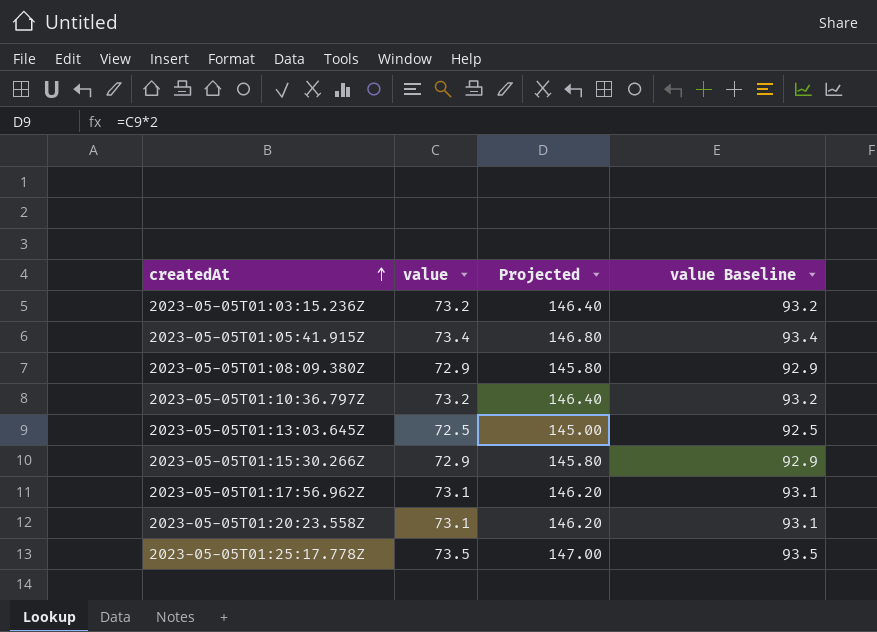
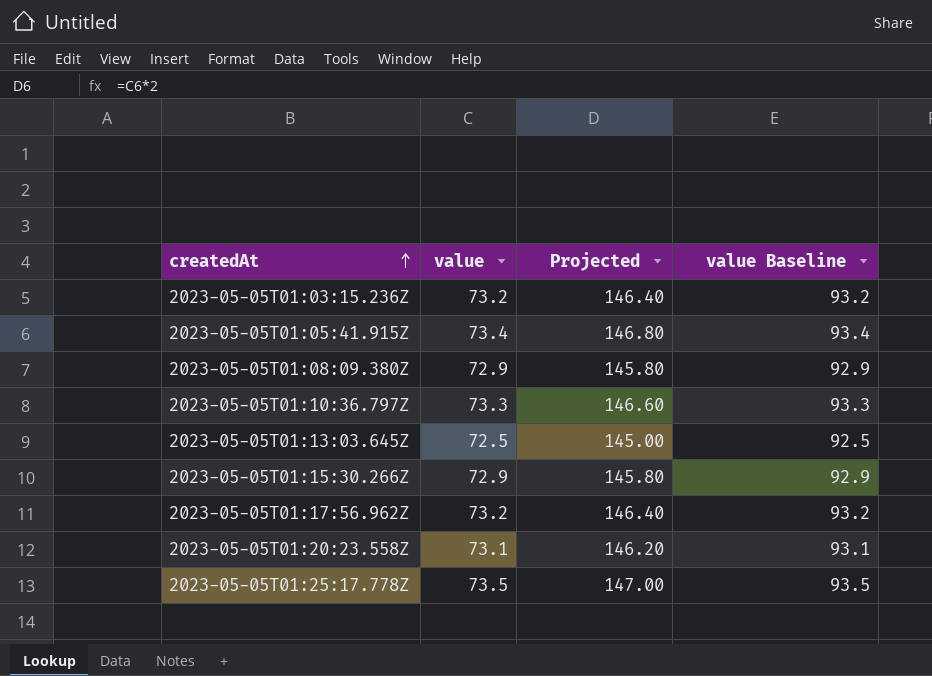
2023-05-05T01:10:36.797Z | value: 73.2 -> 73.3
2023-05-05T01:10:36.797Z | Projected: 146.40 -> 146.60
2023-05-05T01:10:36.797Z | value Baseline: 93.2 -> 93.3
2023-05-05T01:17:56.962Z | value: 73.1 -> 73.2
2023-05-05T01:17:56.962Z | Projected: 146.20 -> 146.40
2023-05-05T01:17:56.962Z | value Baseline: 93.1 -> 93.2

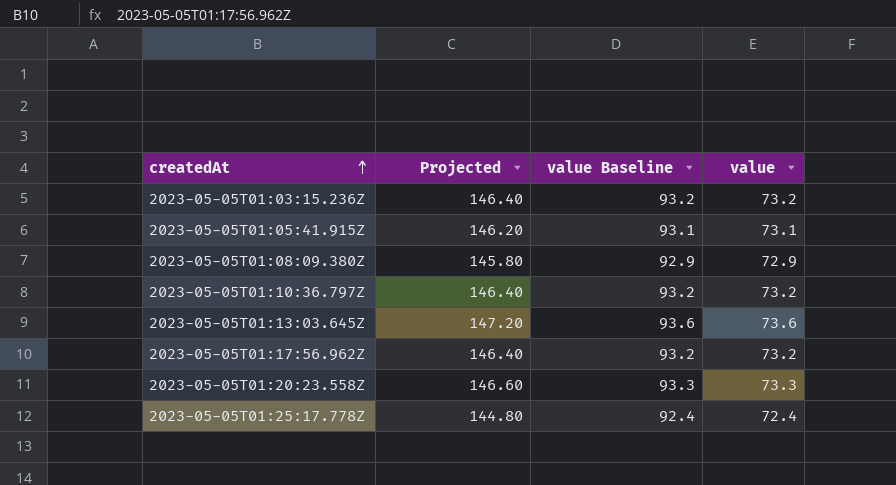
column value | position: 2 -> 4
row 2023-05-05T01:15:30.266Z: 72.9 | 145.80 | 92.9 -> none
2023-05-05T01:05:41.915Z | Projected: 146.80 -> 146.20
2023-05-05T01:05:41.915Z | value Baseline: 93.4 -> 93.1
2023-05-05T01:05:41.915Z | value: 73.4 -> 73.1
2023-05-05T01:10:36.797Z | Projected: 146.60 -> 146.40
2023-05-05T01:10:36.797Z | value Baseline: 93.3 -> 93.2
2023-05-05T01:10:36.797Z | value: 73.3 -> 73.2
2023-05-05T01:13:03.645Z | Projected: 145.00 -> 147.20
2023-05-05T01:13:03.645Z | value Baseline: 92.5 -> 93.6
2023-05-05T01:13:03.645Z | value: 72.5 -> 73.6
2023-05-05T01:20:23.558Z | Projected: 146.20 -> 146.60
2023-05-05T01:20:23.558Z | value Baseline: 93.1 -> 93.3
2023-05-05T01:20:23.558Z | value: 73.1 -> 73.3
2023-05-05T01:25:17.778Z | Projected: 147.00 -> 144.80
2023-05-05T01:25:17.778Z | value Baseline: 93.5 -> 92.4
2023-05-05T01:25:17.778Z | value: 73.5 -> 72.4

